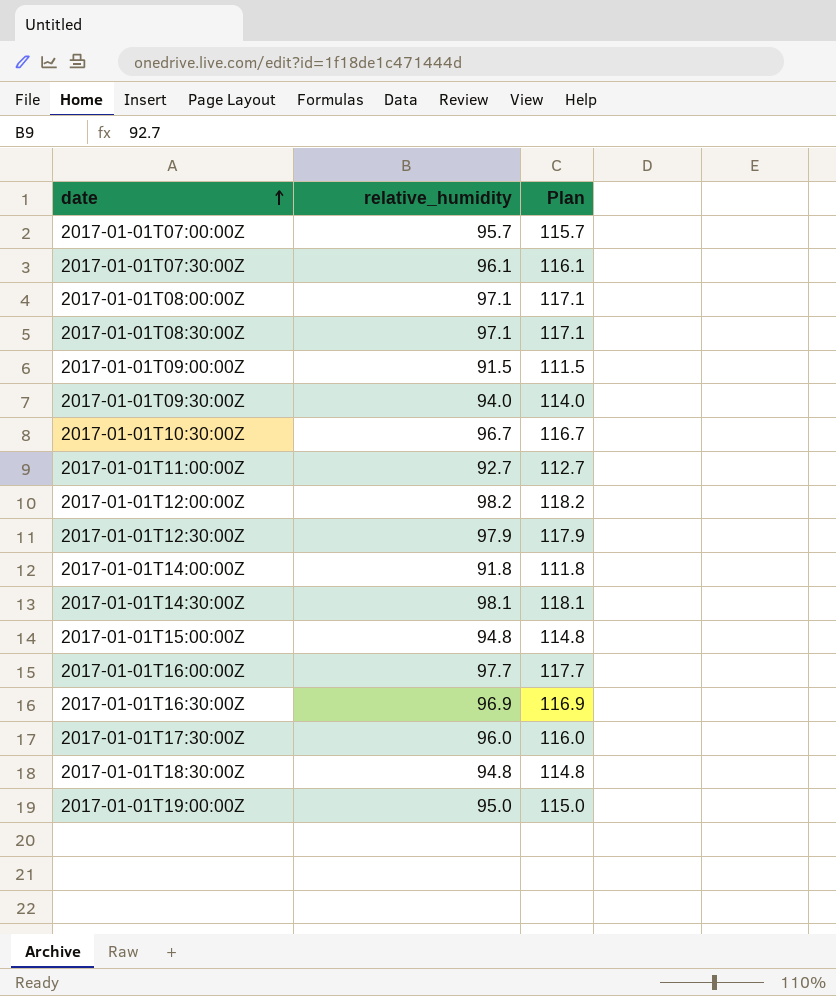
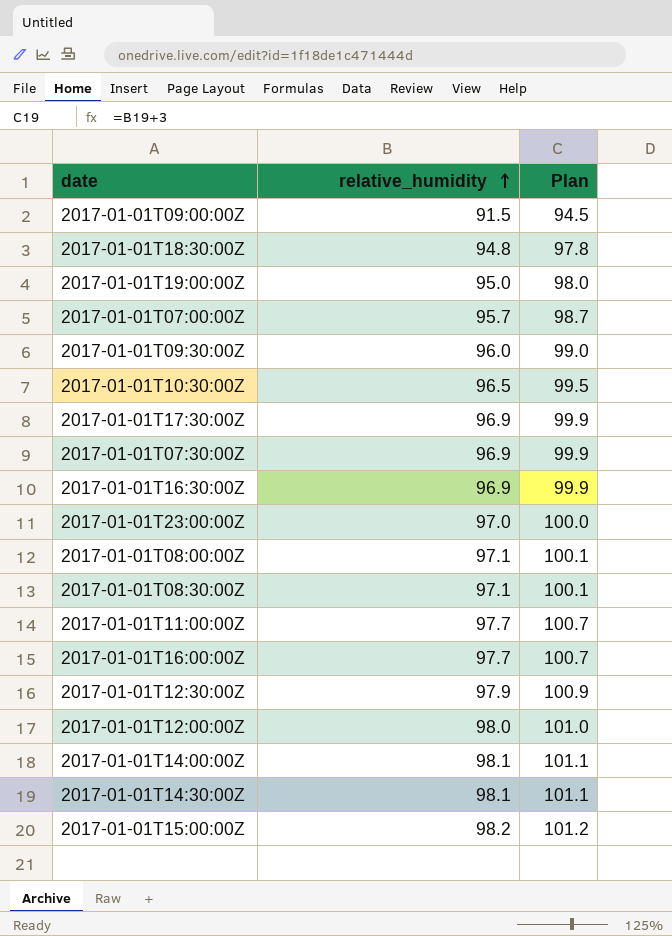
row order: date ascending -> relative_humidity ascending
column Plan | formula: [relative_humidity] + 20 -> [relative_humidity] + 3
2017-01-01T09:30:00Z | relative_humidity: 94.0 -> 96.0
2017-01-01T10:30:00Z | relative_humidity: 96.7 -> 96.5
2017-01-01T17:30:00Z | relative_humidity: 96.0 -> 96.9
2017-01-01T07:30:00Z | relative_humidity: 96.1 -> 96.9
row 2017-01-01T23:00:00Z: none -> 97.0 | 100.0
2017-01-01T11:00:00Z | relative_humidity: 92.7 -> 97.7
2017-01-01T12:00:00Z | relative_humidity: 98.2 -> 98.0
2017-01-01T14:00:00Z | relative_humidity: 91.8 -> 98.1
2017-01-01T15:00:00Z | relative_humidity: 94.8 -> 98.2

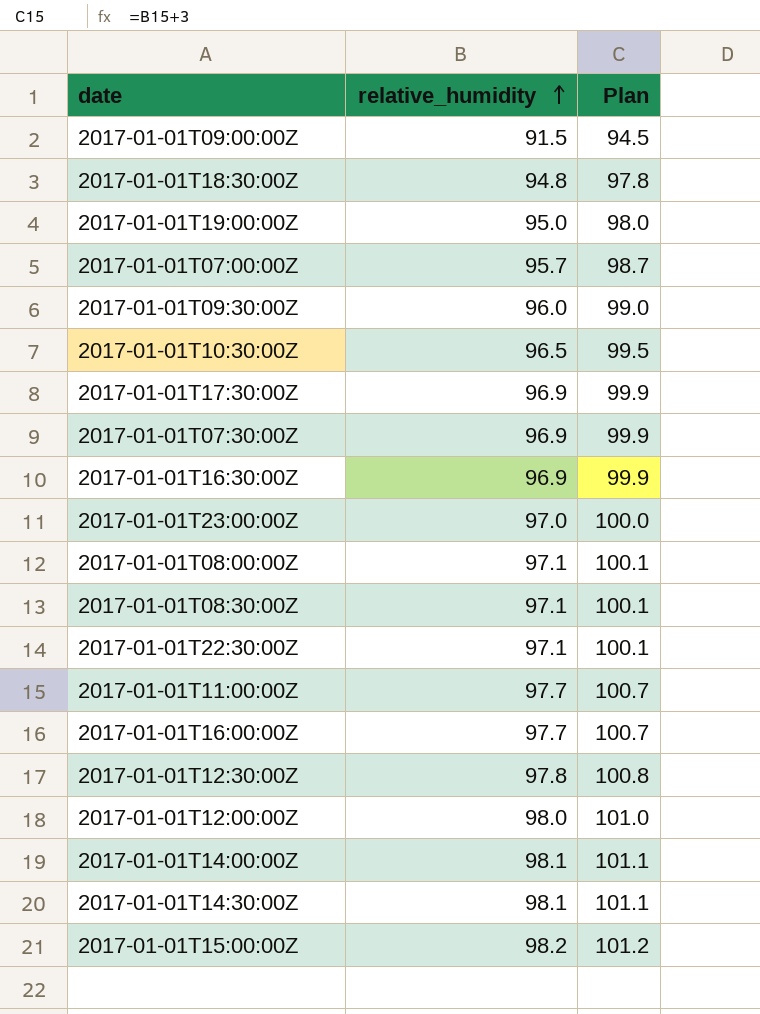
row 2017-01-01T22:30:00Z: none -> 97.1 | 100.1
2017-01-01T12:30:00Z | relative_humidity: 97.9 -> 97.8
2017-01-01T12:30:00Z | Plan: 100.9 -> 100.8

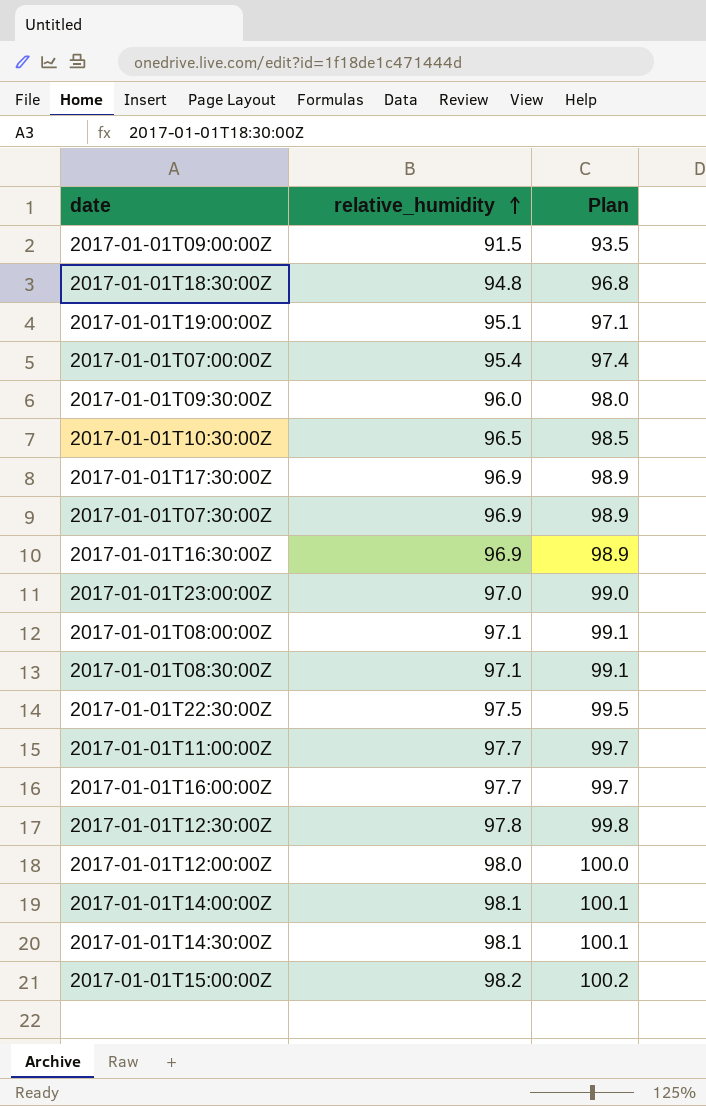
column Plan | formula: [relative_humidity] + 3 -> [relative_humidity] + 2
2017-01-01T19:00:00Z | relative_humidity: 95.0 -> 95.1
2017-01-01T07:00:00Z | relative_humidity: 95.7 -> 95.4
2017-01-01T22:30:00Z | relative_humidity: 97.1 -> 97.5

